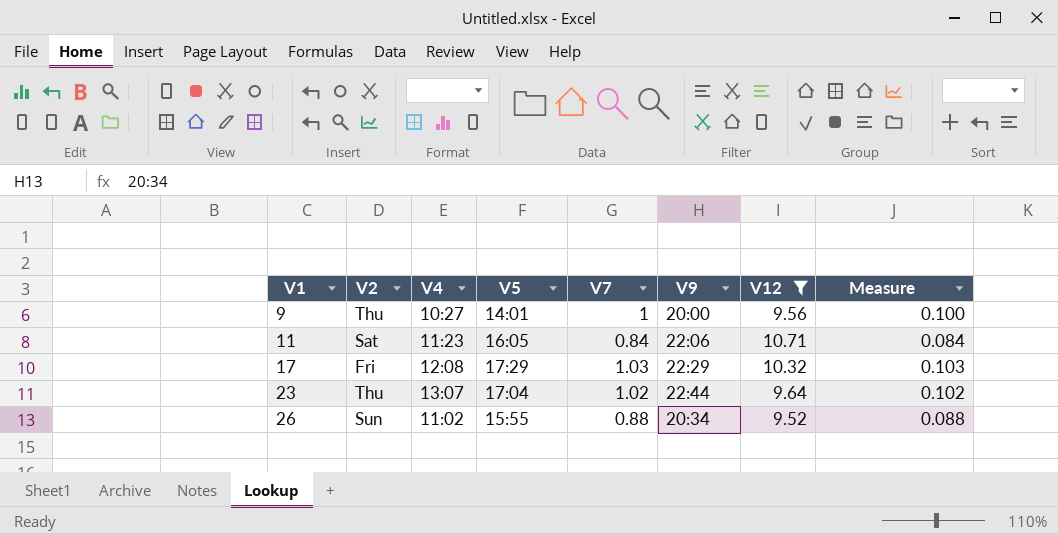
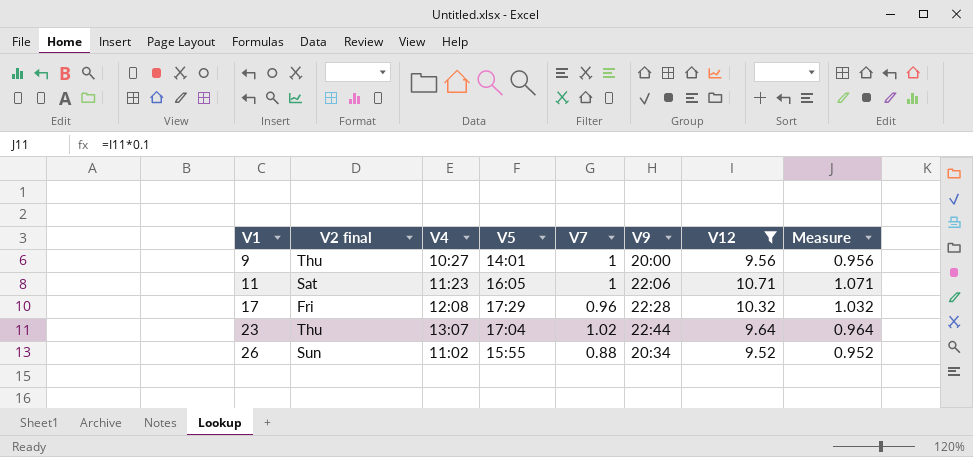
column name: V2 -> V2 final
column Measure | formula: [V7] * 0.1 -> [V12] * 0.1
11 | V7: 0.84 -> 1
17 | V7: 1.03 -> 0.96
17 | V9: 22:29 -> 22:28

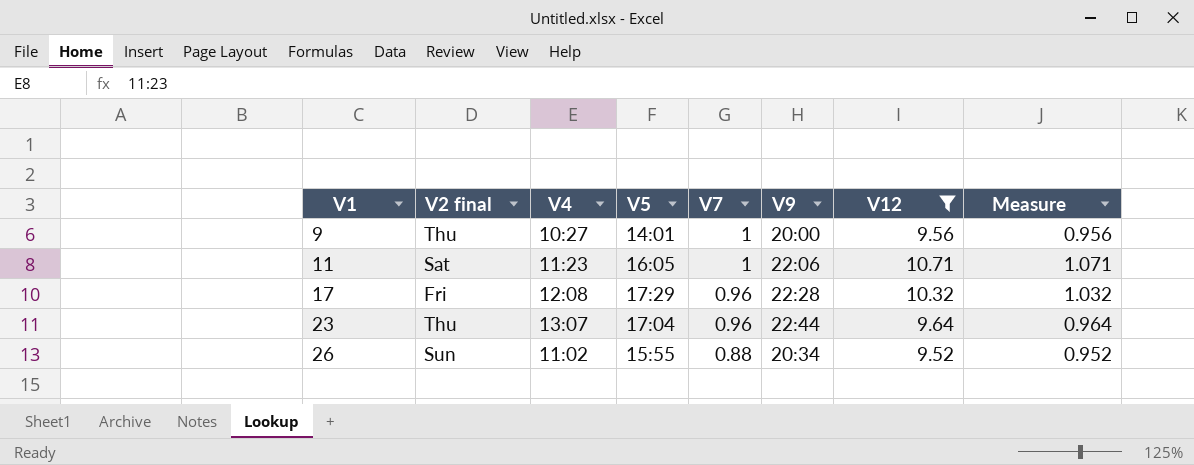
23 | V7: 1.02 -> 0.96

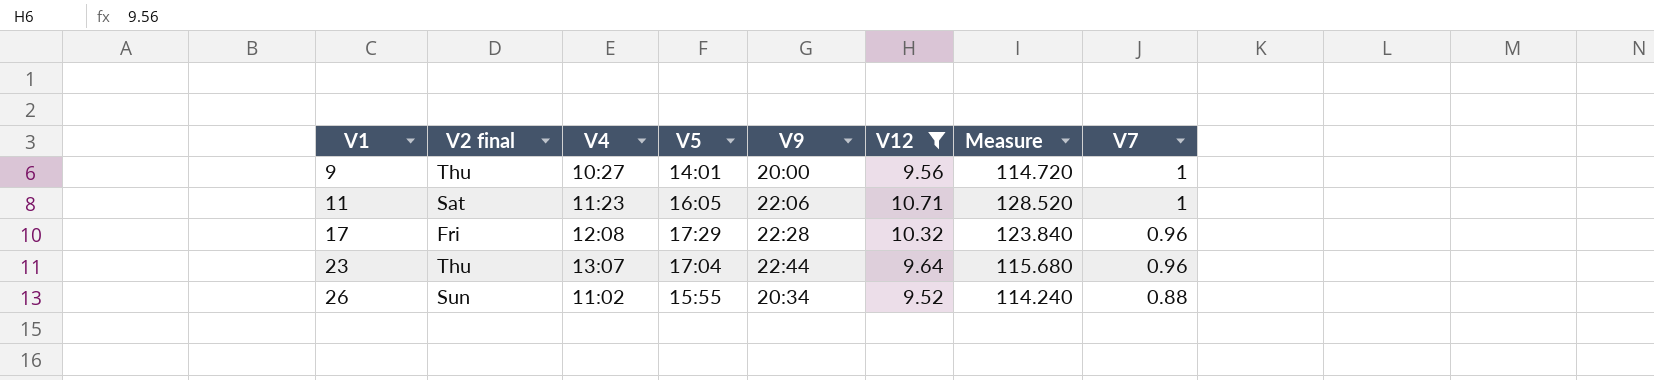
column Measure | formula: [V12] * 0.1 -> [V12] * 12
column V7 | position: 5 -> 8

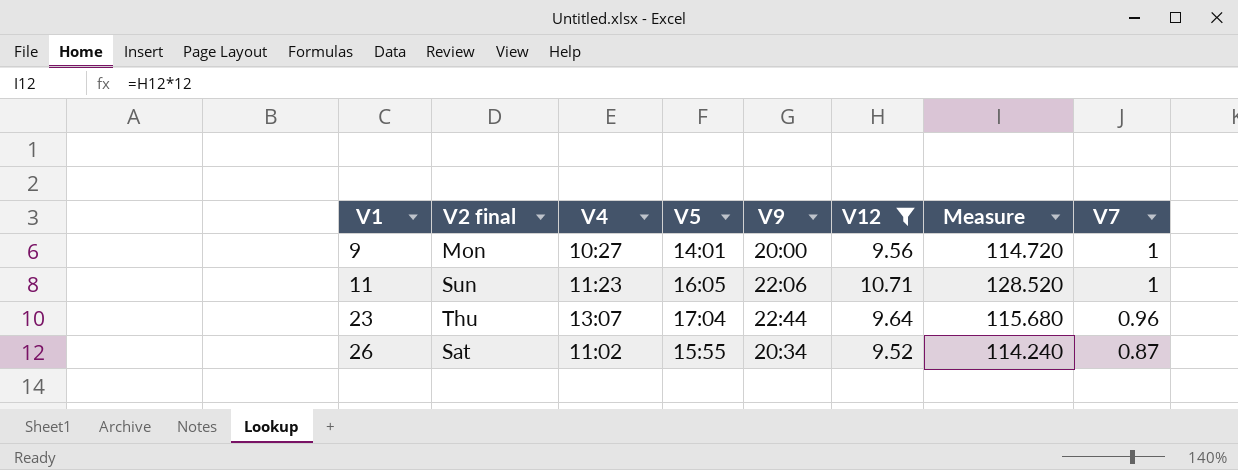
row 17: Fri | 12:08 | 17:29 | 22:28 | 10.32 | 123.840 | 0.96 -> none
9 | V2 final: Thu -> Mon
11 | V2 final: Sat -> Sun
26 | V2 final: Sun -> Sat
26 | V7: 0.88 -> 0.87

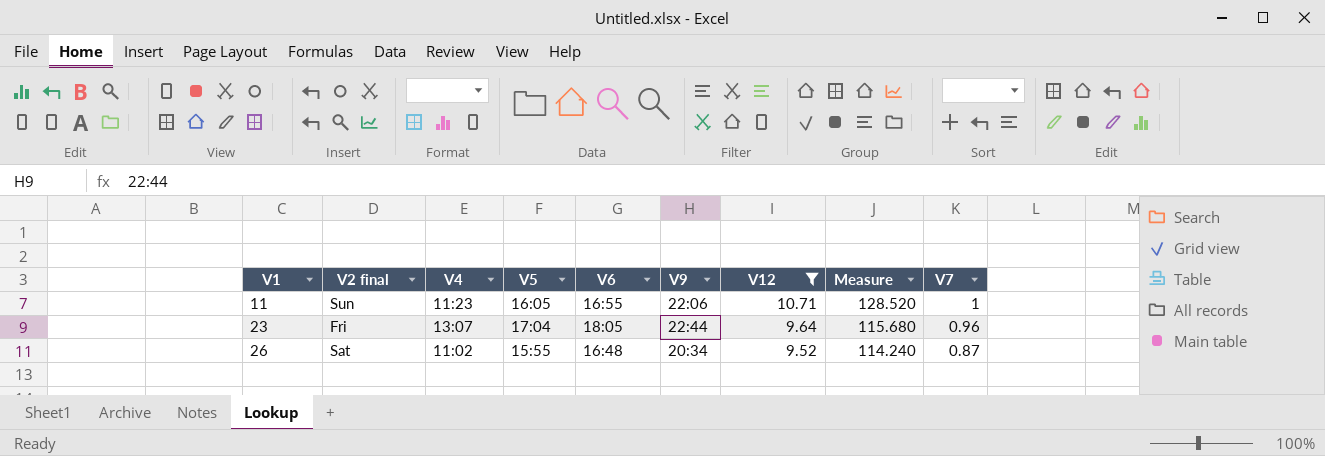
column V6 | position: none -> 5
row 9: Mon | 10:27 | 14:01 | 20:00 | 9.56 | 114.720 | 1 -> none
23 | V2 final: Thu -> Fri

